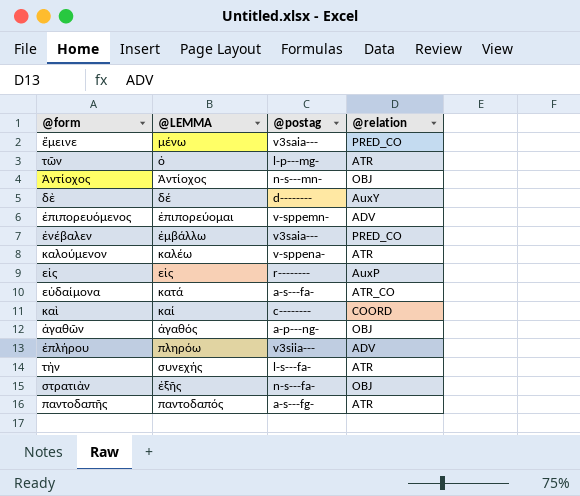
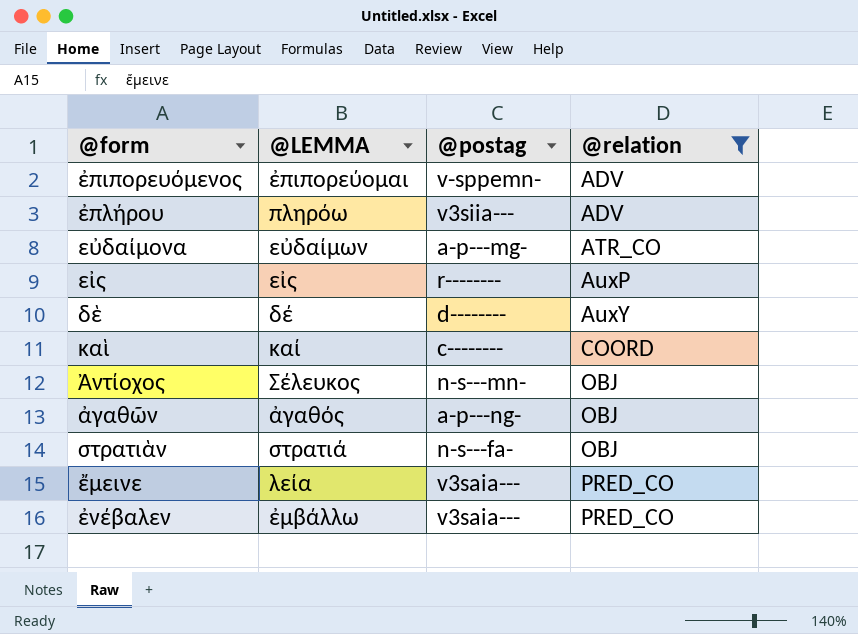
filter: none -> @relation != ATR
row order: none -> @relation ascending
εὐδαίμονα | @LEMMA: κατά -> εὐδαίμων
εὐδαίμονα | @postag: a-s---fa- -> a-p---mg-
Ἀντίοχος | @LEMMA: Ἀντίοχος -> Σέλευκος
στρατιὰν | @LEMMA: ἐξῆς -> στρατιά
ἔμεινε | @LEMMA: μένω -> λεία

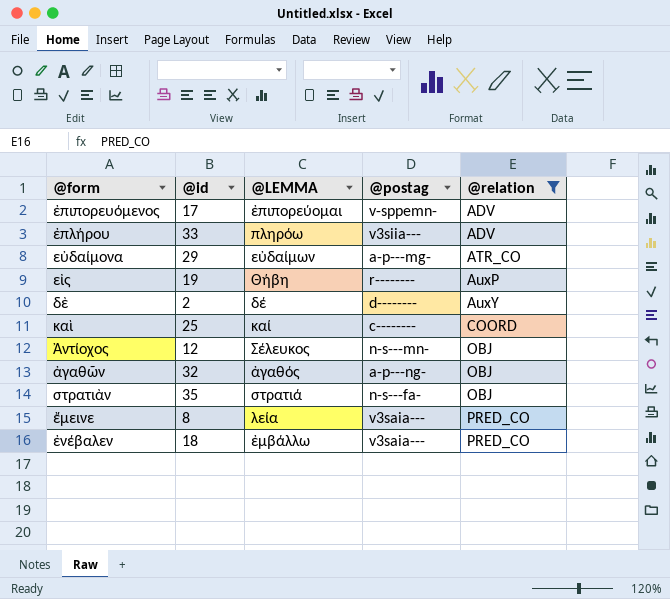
column @id | position: none -> 2
εἰς | @LEMMA: εἰς -> Θήβη

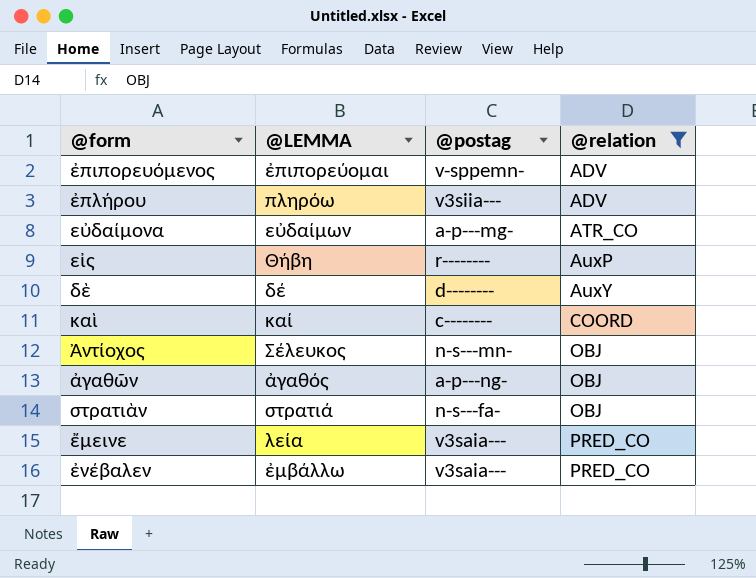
column @id | position: 2 -> none

